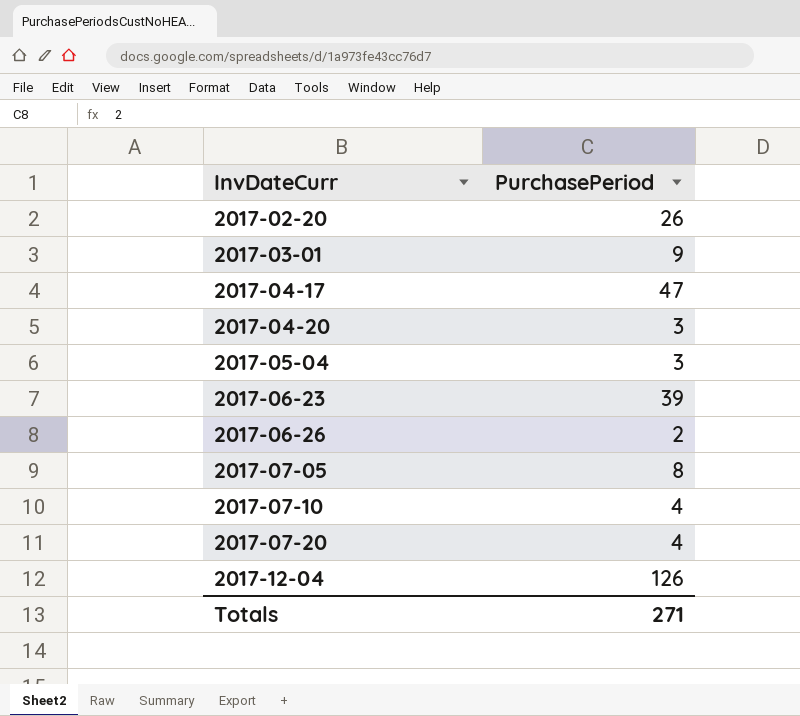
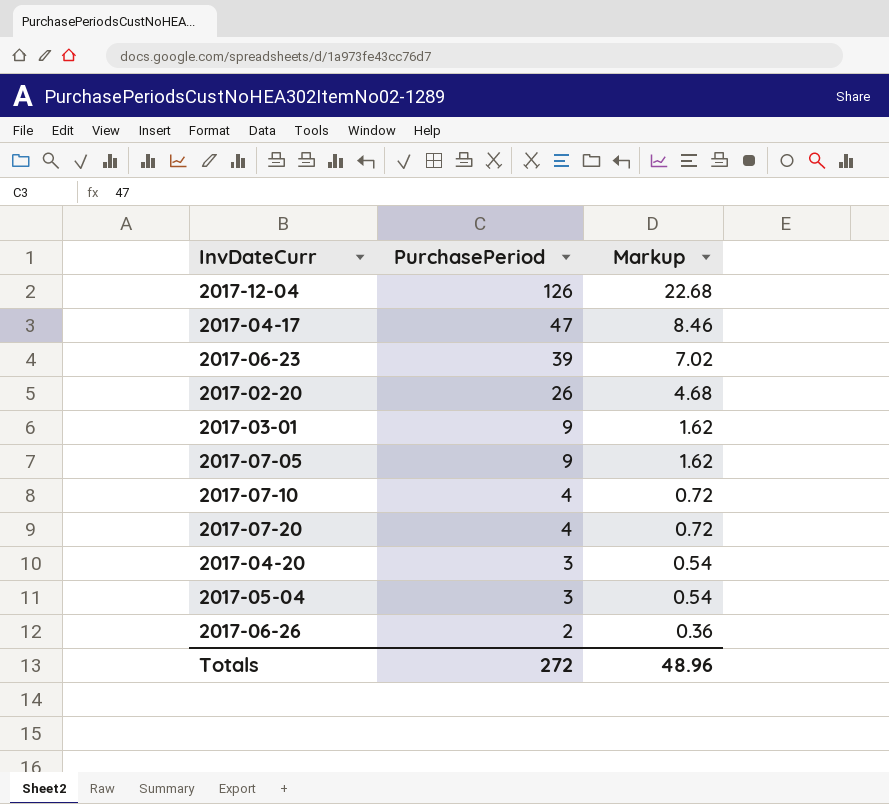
row order: InvDateCurr ascending -> PurchasePeriod descending
column Markup | formula: none -> [PurchasePeriod] * 0.18
2017-07-05 | PurchasePeriod: 8 -> 9
Totals | PurchasePeriod: 271 -> 272

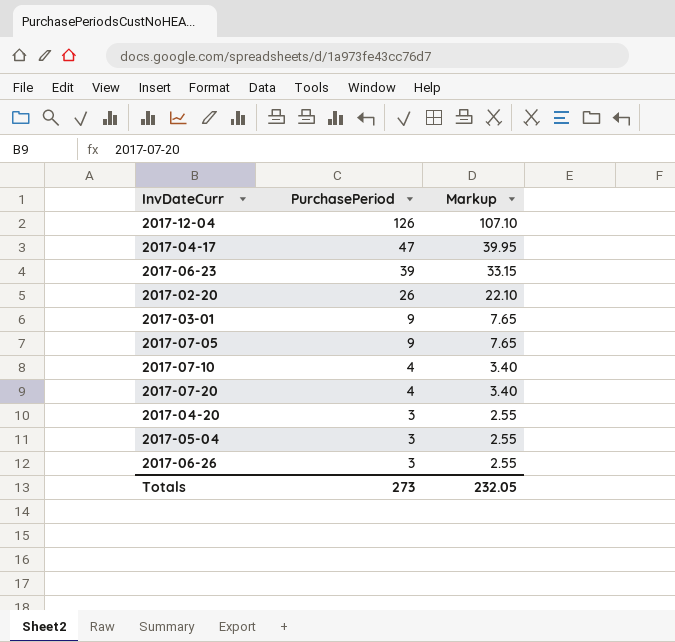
column Markup | formula: [PurchasePeriod] * 0.18 -> [PurchasePeriod] * 0.85
2017-06-26 | PurchasePeriod: 2 -> 3
Totals | PurchasePeriod: 272 -> 273
Totals | Markup: 48.96 -> 232.05

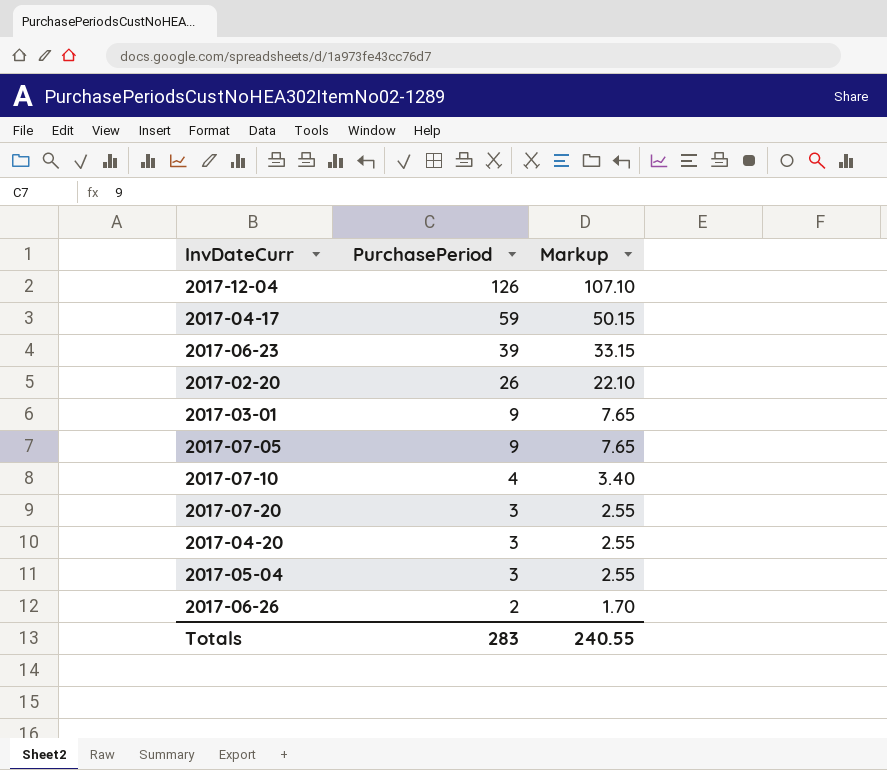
2017-04-17 | PurchasePeriod: 47 -> 59
2017-04-17 | Markup: 39.95 -> 50.15
2017-07-20 | PurchasePeriod: 4 -> 3
2017-07-20 | Markup: 3.40 -> 2.55
2017-06-26 | PurchasePeriod: 3 -> 2
2017-06-26 | Markup: 2.55 -> 1.70
Totals | PurchasePeriod: 273 -> 283
Totals | Markup: 232.05 -> 240.55

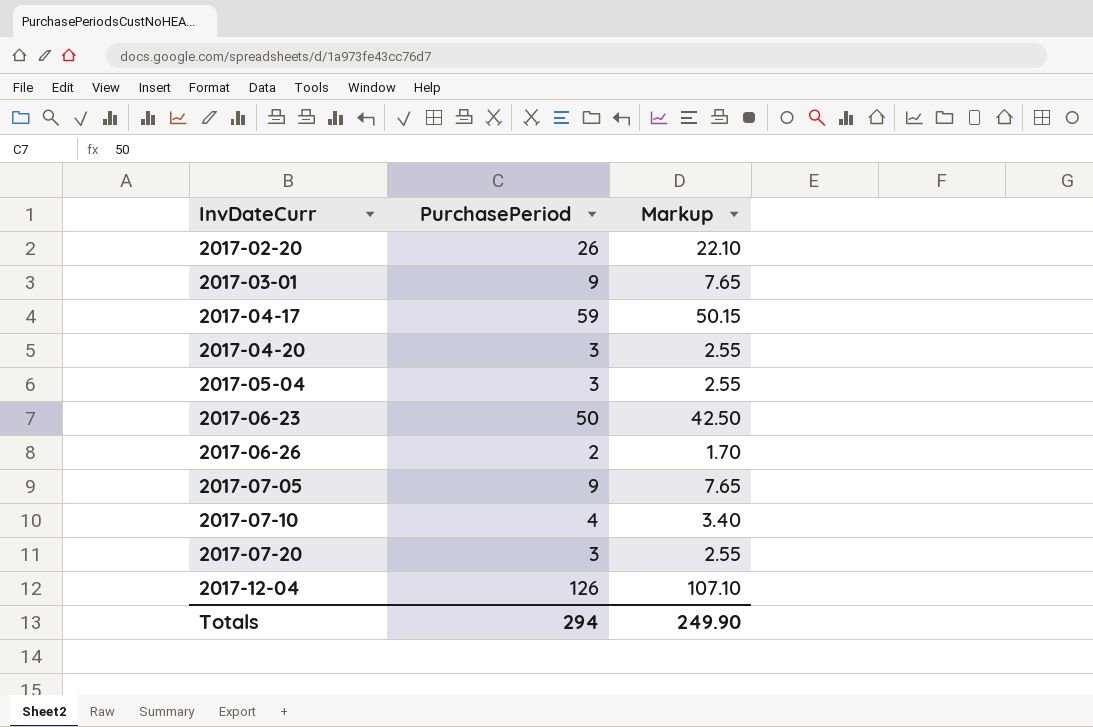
row order: PurchasePeriod descending -> InvDateCurr ascending
2017-06-23 | PurchasePeriod: 39 -> 50
2017-06-23 | Markup: 33.15 -> 42.50
Totals | PurchasePeriod: 283 -> 294
Totals | Markup: 240.55 -> 249.90

